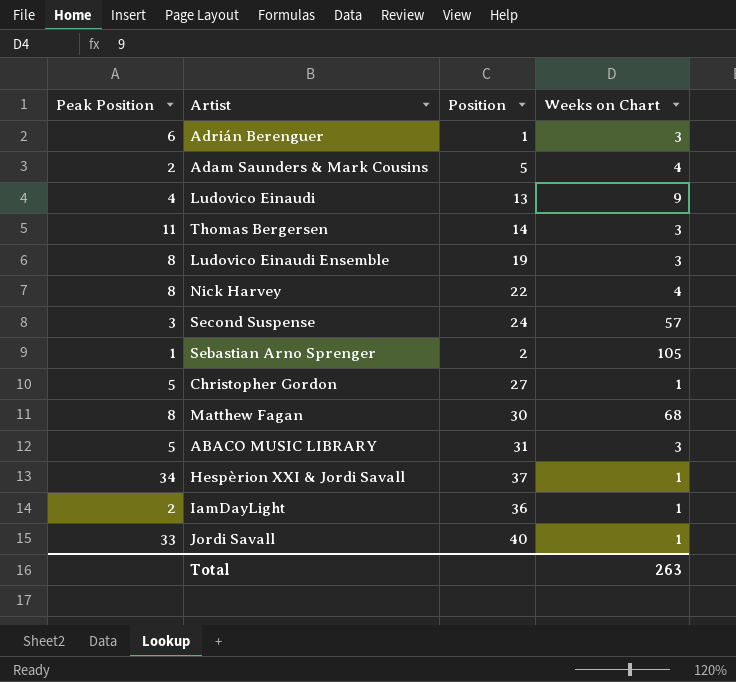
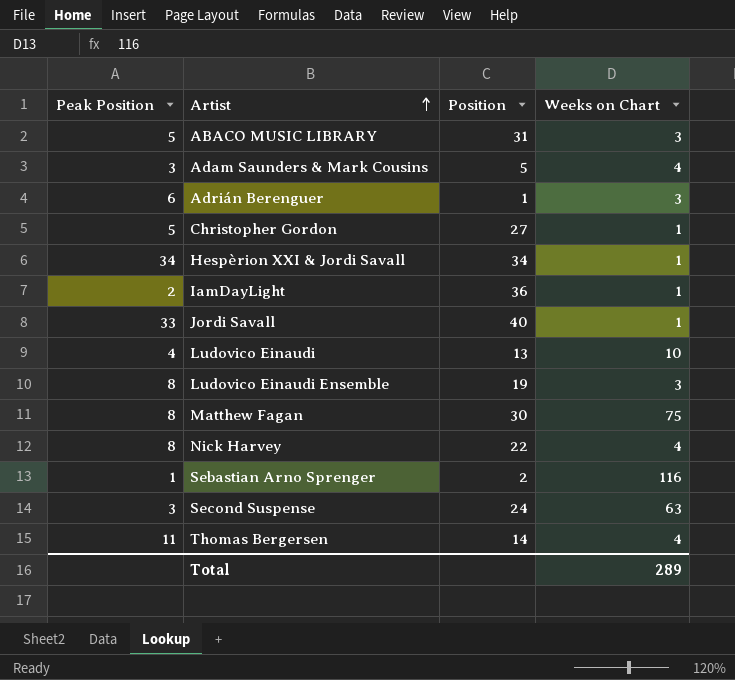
row order: none -> Artist ascending
Adam Saunders & Mark Cousins | Peak Position: 2 -> 3
Hespèrion XXI & Jordi Savall | Position: 37 -> 34
Ludovico Einaudi | Weeks on Chart: 9 -> 10
Matthew Fagan | Weeks on Chart: 68 -> 75
Sebastian Arno Sprenger | Weeks on Chart: 105 -> 116
Second Suspense | Weeks on Chart: 57 -> 63
Thomas Bergersen | Weeks on Chart: 3 -> 4
Total | Weeks on Chart: 263 -> 289

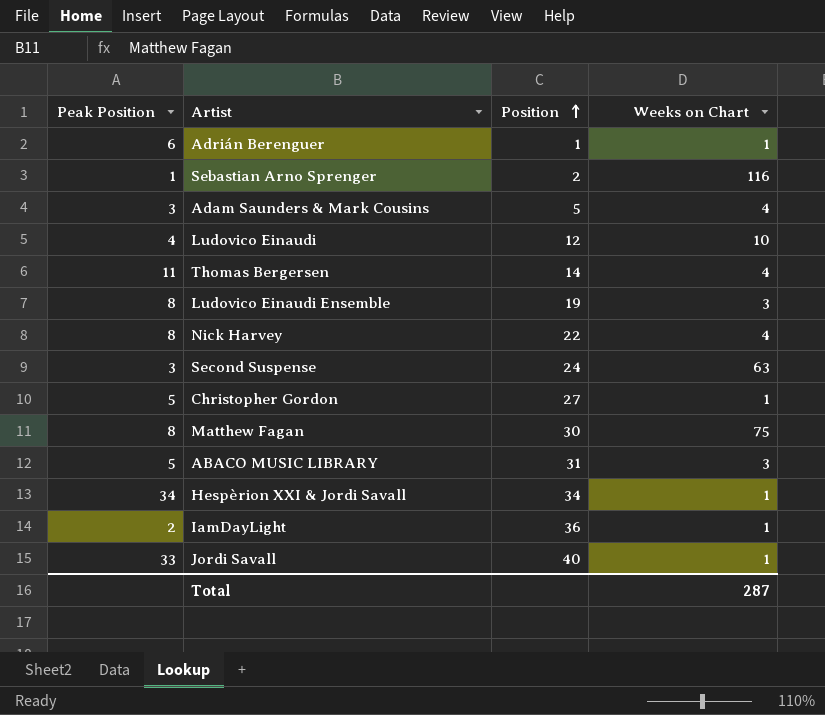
row order: Artist ascending -> Position ascending
Adrián Berenguer | Weeks on Chart: 3 -> 1
Ludovico Einaudi | Position: 13 -> 12
Total | Weeks on Chart: 289 -> 287

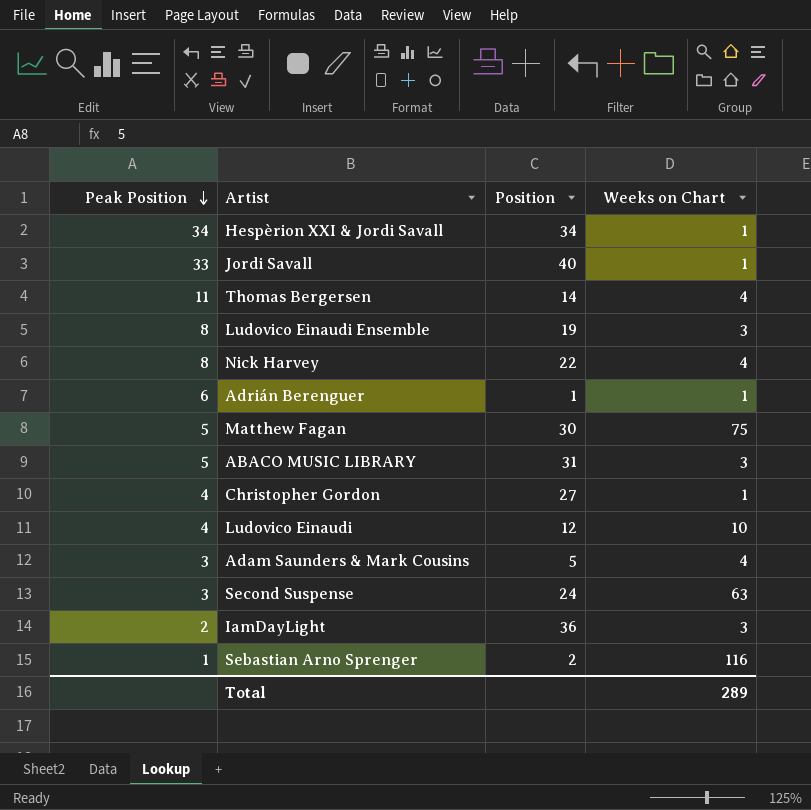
row order: Position ascending -> Peak Position descending
Matthew Fagan | Peak Position: 8 -> 5
Christopher Gordon | Peak Position: 5 -> 4
IamDayLight | Weeks on Chart: 1 -> 3
Total | Weeks on Chart: 287 -> 289

